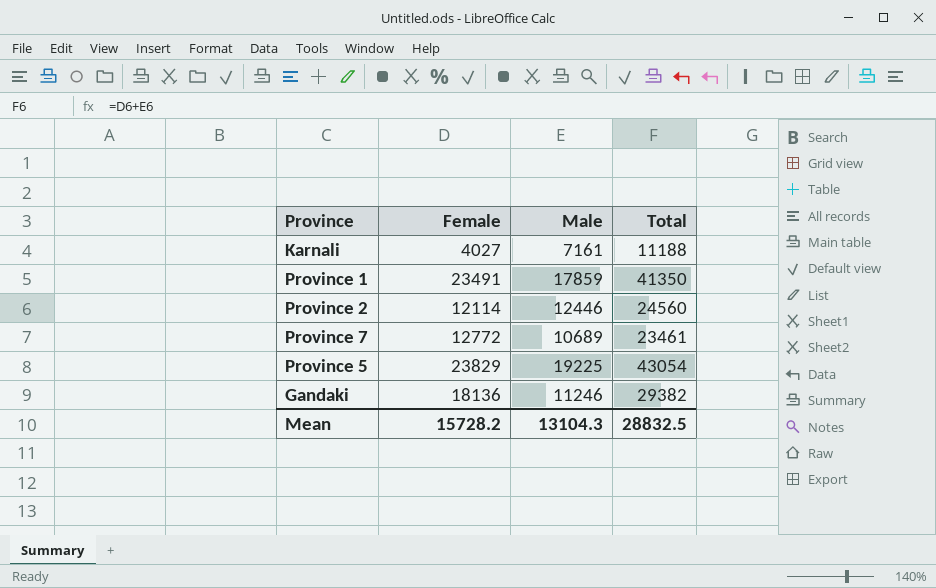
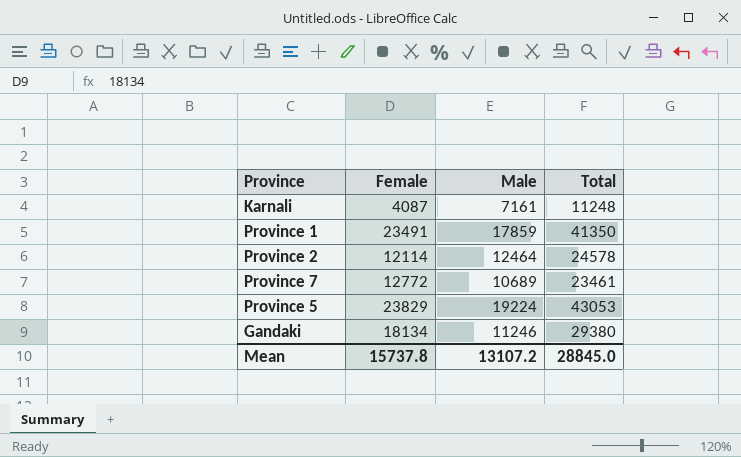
Karnali | Female: 4027 -> 4087
Karnali | Total: 11188 -> 11248
Province 2 | Male: 12446 -> 12464
Province 2 | Total: 24560 -> 24578
Province 5 | Male: 19225 -> 19224
Province 5 | Total: 43054 -> 43053
Gandaki | Female: 18136 -> 18134
Gandaki | Total: 29382 -> 29380
Mean | Female: 15728.2 -> 15737.8
Mean | Male: 13104.3 -> 13107.2
Mean | Total: 28832.5 -> 28845.0

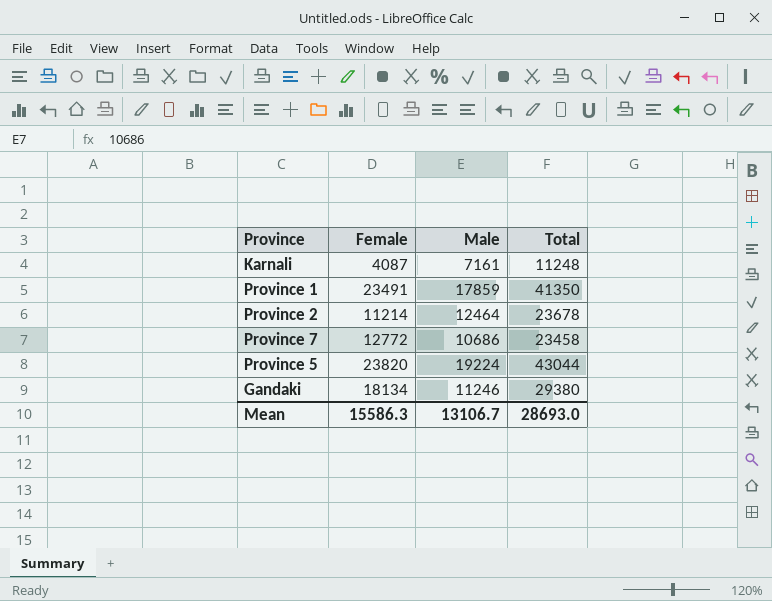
Province 2 | Female: 12114 -> 11214
Province 2 | Total: 24578 -> 23678
Province 7 | Male: 10689 -> 10686
Province 7 | Total: 23461 -> 23458
Province 5 | Female: 23829 -> 23820
Province 5 | Total: 43053 -> 43044
Mean | Female: 15737.8 -> 15586.3
Mean | Male: 13107.2 -> 13106.7
Mean | Total: 28845.0 -> 28693.0

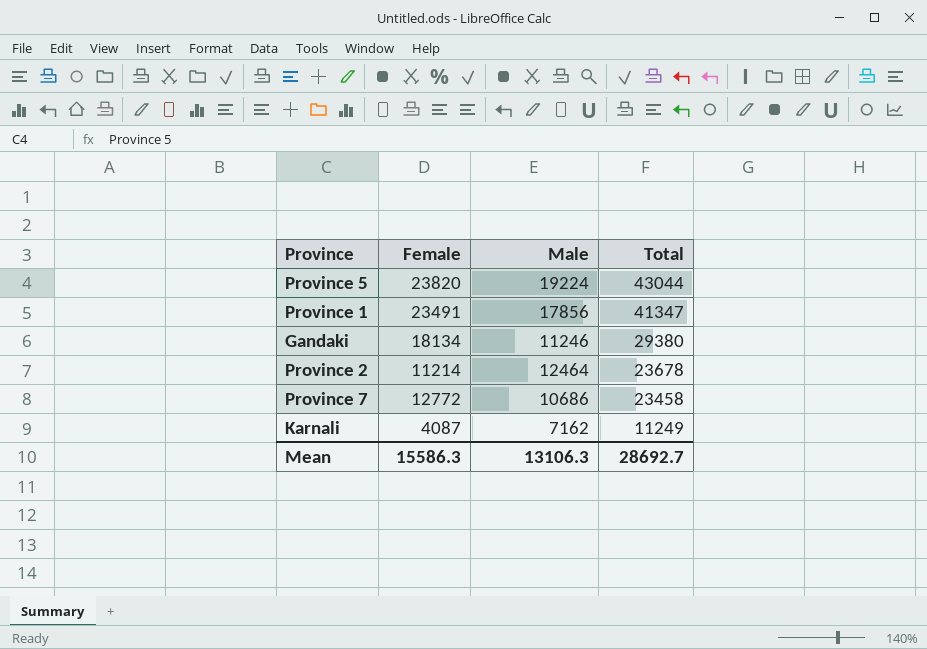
row order: none -> Total descending
Province 1 | Male: 17859 -> 17856
Province 1 | Total: 41350 -> 41347
Karnali | Male: 7161 -> 7162
Karnali | Total: 11248 -> 11249
Mean | Male: 13106.7 -> 13106.3
Mean | Total: 28693.0 -> 28692.7

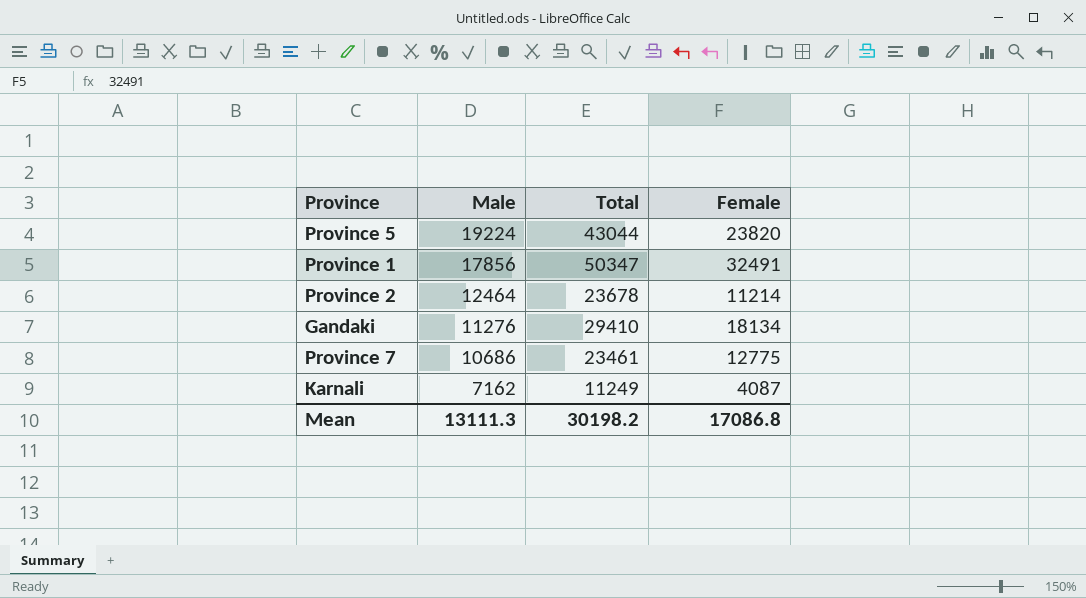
row order: Total descending -> Male descending
column Female | position: 2 -> 4
Province 1 | Total: 41347 -> 50347
Province 1 | Female: 23491 -> 32491
Gandaki | Male: 11246 -> 11276
Gandaki | Total: 29380 -> 29410
Province 7 | Total: 23458 -> 23461
Province 7 | Female: 12772 -> 12775
Mean | Male: 13106.3 -> 13111.3
Mean | Total: 28692.7 -> 30198.2
Mean | Female: 15586.3 -> 17086.8

